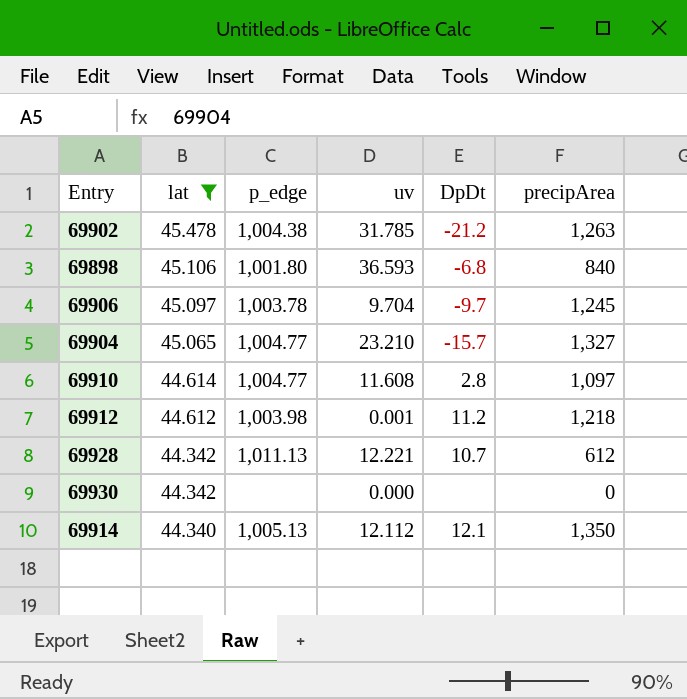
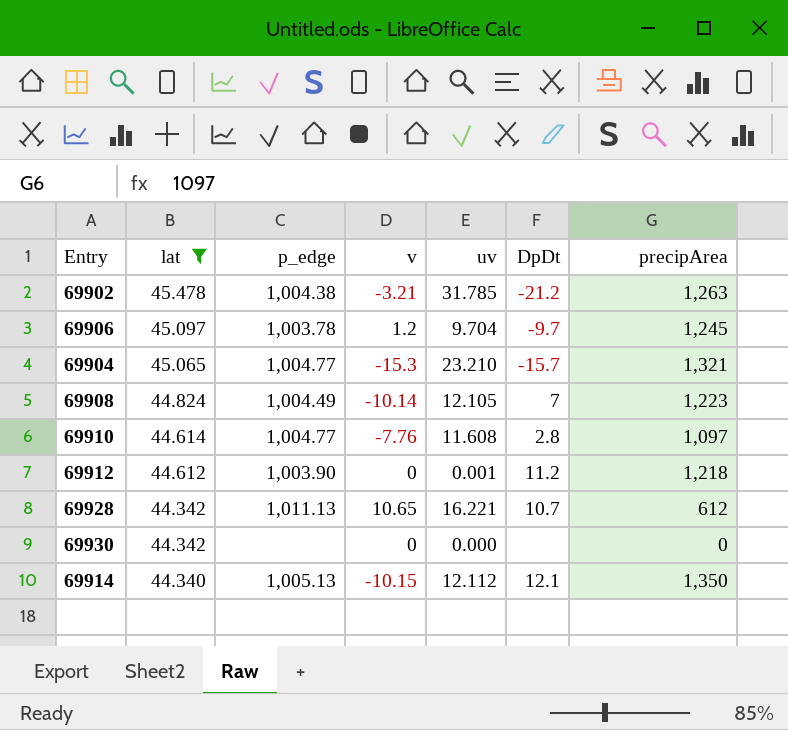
column v | position: none -> 4
row 69898: 45.106 | 1,001.80 | 36.593 | -6.8 | 840 -> none
69904 | precipArea: 1,327 -> 1,321
row 69908: none -> 44.824 | 1,004.49 | -10.14 | 12.105 | 7 | 1,223
69912 | p_edge: 1,003.98 -> 1,003.90
69928 | uv: 12.221 -> 16.221

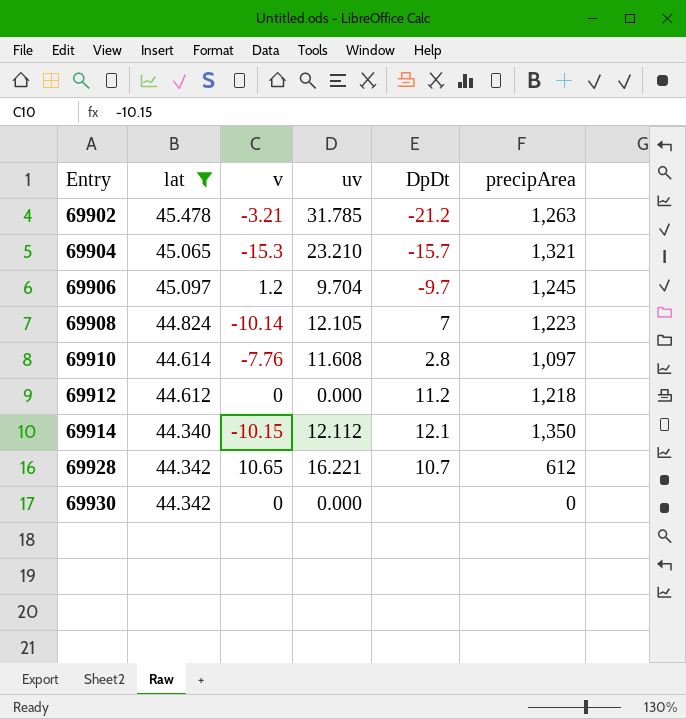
row order: lat descending -> Entry ascending
column p_edge | position: 3 -> none
69912 | uv: 0.001 -> 0.000

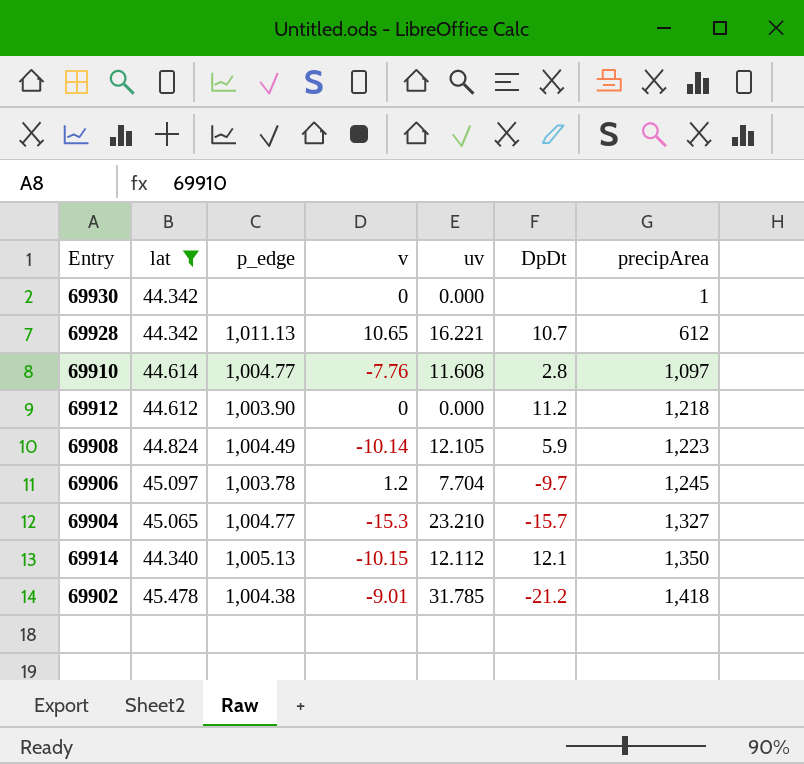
row order: Entry ascending -> precipArea ascending
column p_edge | position: none -> 3
69930 | precipArea: 0 -> 1
69908 | DpDt: 7 -> 5.9
69906 | uv: 9.704 -> 7.704
69904 | precipArea: 1,321 -> 1,327
69902 | v: -3.21 -> -9.01
69902 | precipArea: 1,263 -> 1,418

